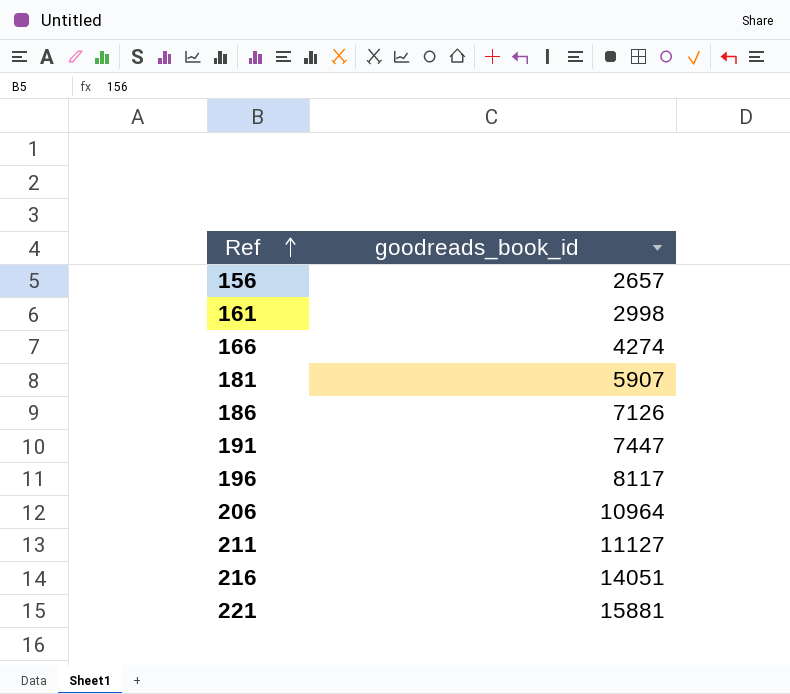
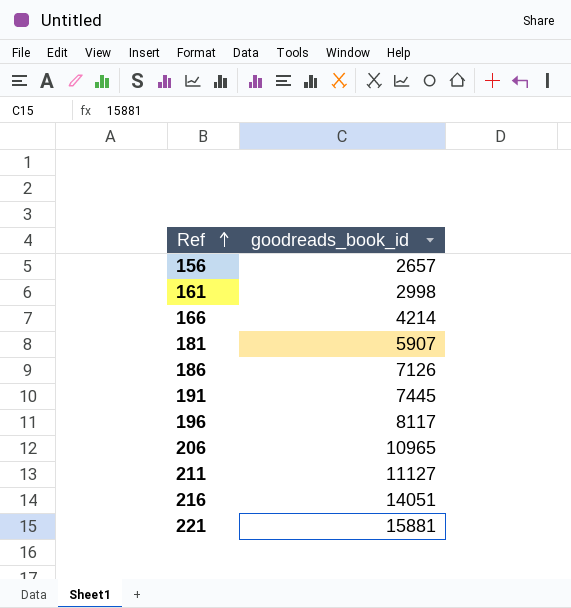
166 | goodreads_book_id: 4274 -> 4214
191 | goodreads_book_id: 7447 -> 7445
206 | goodreads_book_id: 10964 -> 10965

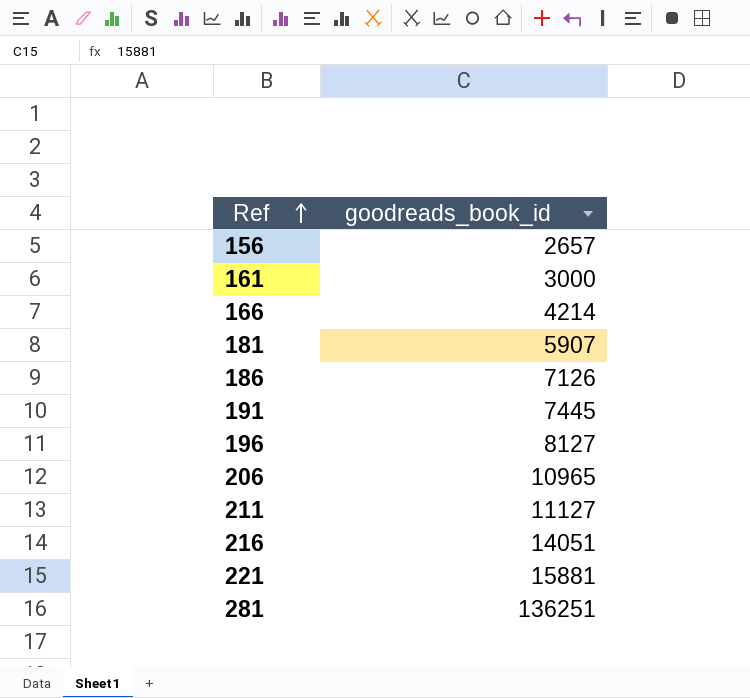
161 | goodreads_book_id: 2998 -> 3000
196 | goodreads_book_id: 8117 -> 8127
row 281: none -> 136251

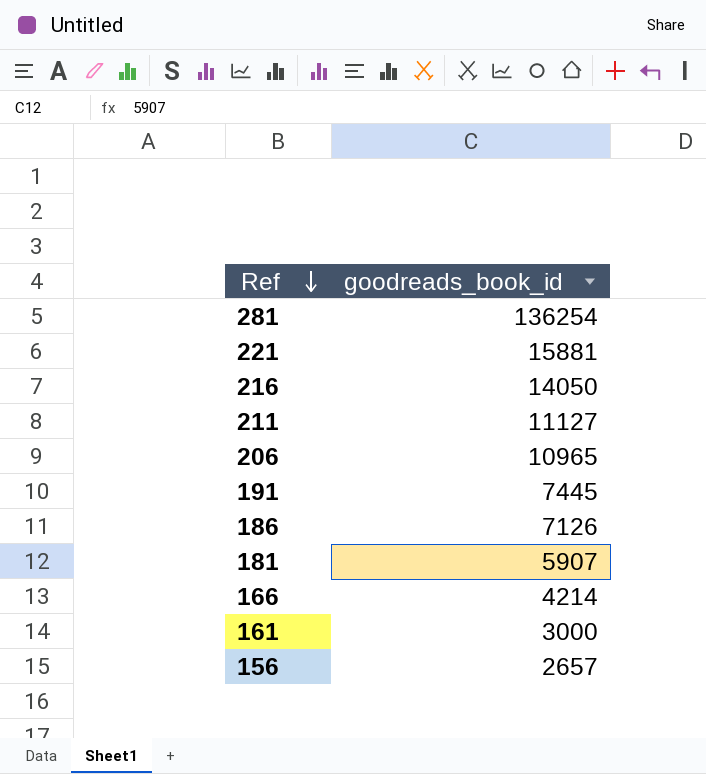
row order: Ref ascending -> Ref descending
row 196: 8127 -> none
281 | goodreads_book_id: 136251 -> 136254
216 | goodreads_book_id: 14051 -> 14050

